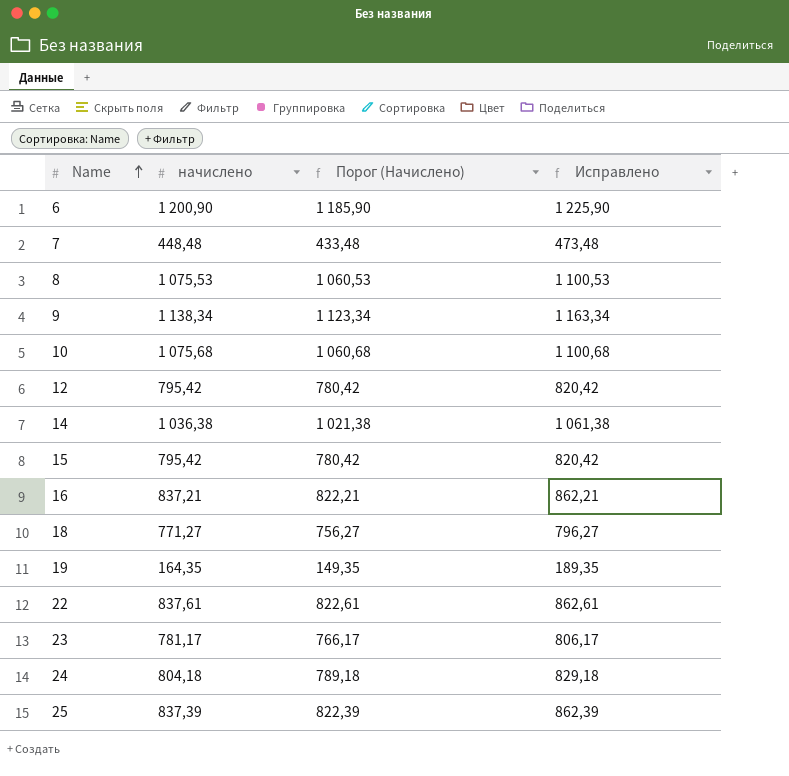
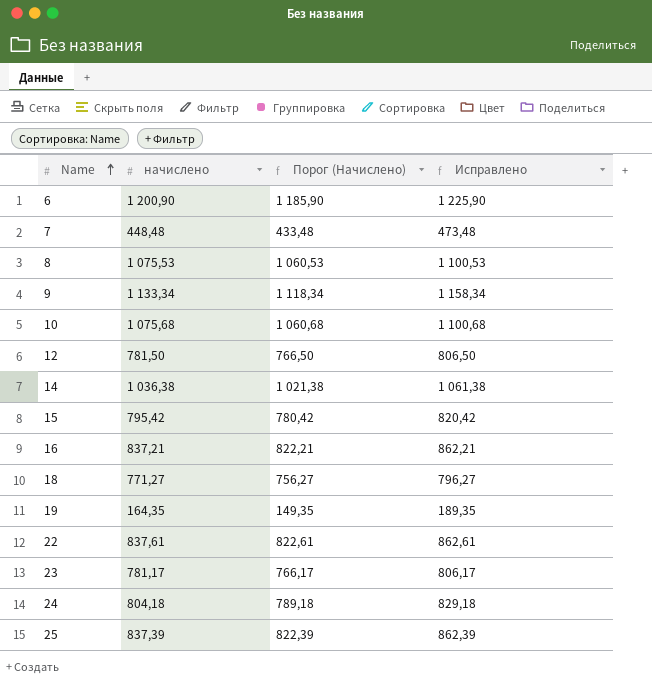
9 | начислено: 1 138,34 -> 1 133,34
9 | Порог (Начислено): 1 123,34 -> 1 118,34
9 | Исправлено: 1 163,34 -> 1 158,34
12 | начислено: 795,42 -> 781,50
12 | Порог (Начислено): 780,42 -> 766,50
12 | Исправлено: 820,42 -> 806,50

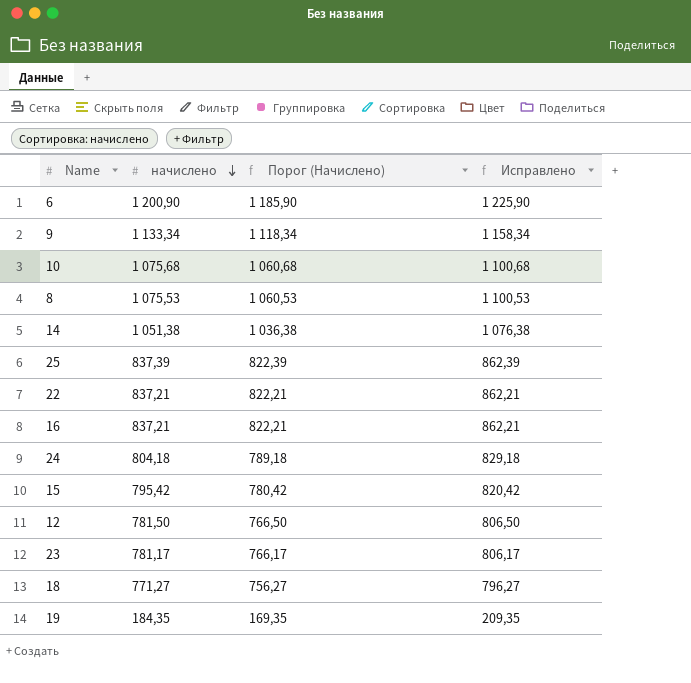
row order: Name ascending -> начислено descending
row 7: 448,48 | 433,48 | 473,48 -> none
14 | начислено: 1 036,38 -> 1 051,38
14 | Порог (Начислено): 1 021,38 -> 1 036,38
14 | Исправлено: 1 061,38 -> 1 076,38
22 | начислено: 837,61 -> 837,21
22 | Порог (Начислено): 822,61 -> 822,21
22 | Исправлено: 862,61 -> 862,21
19 | начислено: 164,35 -> 184,35
19 | Порог (Начислено): 149,35 -> 169,35
19 | Исправлено: 189,35 -> 209,35

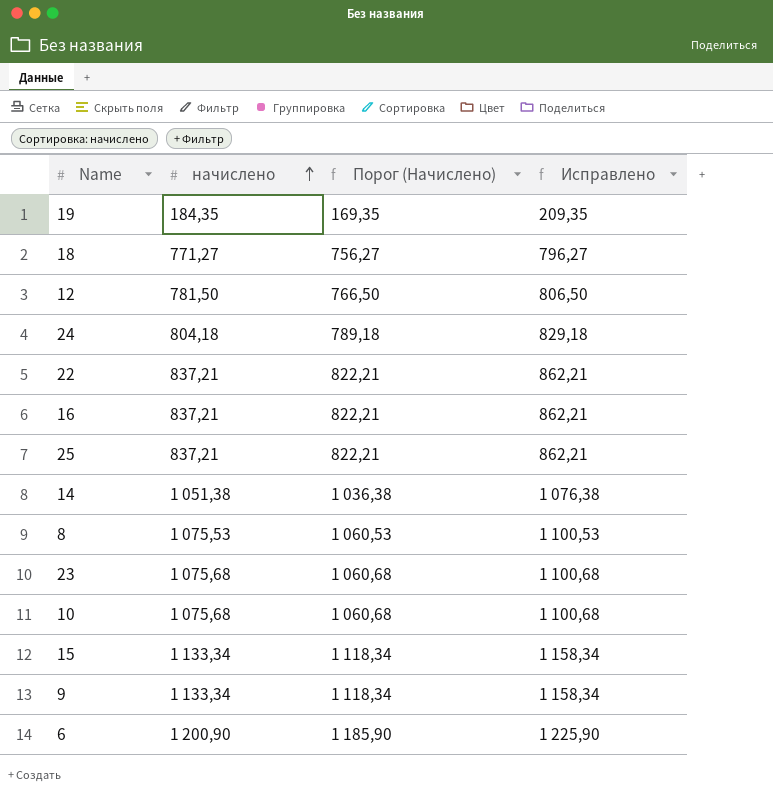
row order: начислено descending -> начислено ascending
25 | начислено: 837,39 -> 837,21
25 | Порог (Начислено): 822,39 -> 822,21
25 | Исправлено: 862,39 -> 862,21
23 | начислено: 781,17 -> 1 075,68
23 | Порог (Начислено): 766,17 -> 1 060,68
23 | Исправлено: 806,17 -> 1 100,68
15 | начислено: 795,42 -> 1 133,34
15 | Порог (Начислено): 780,42 -> 1 118,34
15 | Исправлено: 820,42 -> 1 158,34

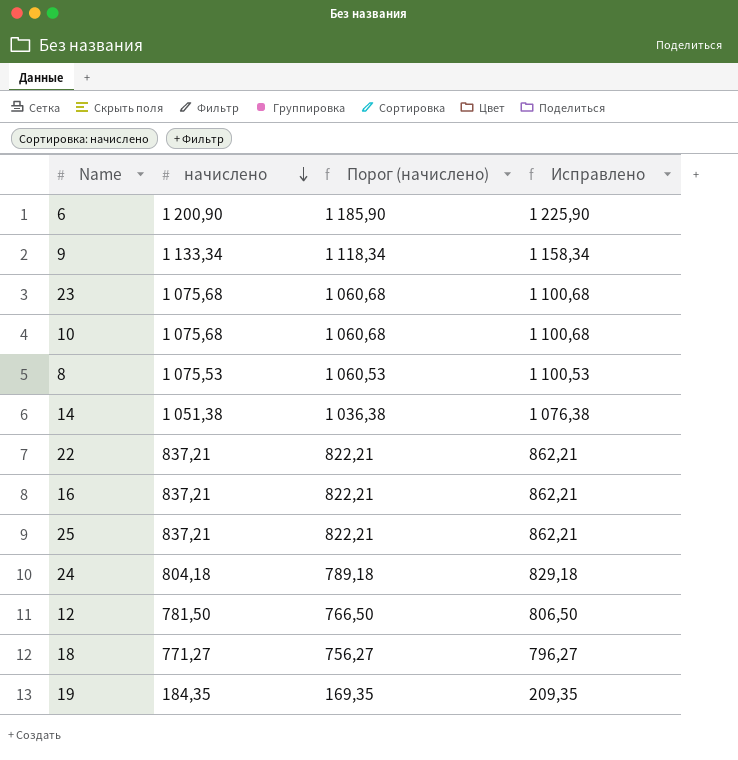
row order: начислено ascending -> начислено descending
column name: Порог (Начислено) -> Порог (начислено)
row 15: 1 133,34 | 1 118,34 | 1 158,34 -> none

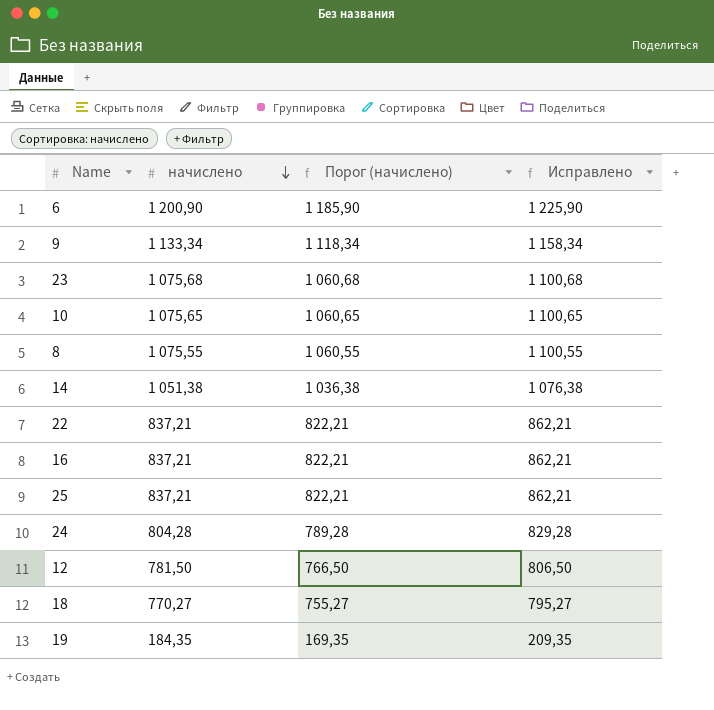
10 | начислено: 1 075,68 -> 1 075,65
10 | Порог (начислено): 1 060,68 -> 1 060,65
10 | Исправлено: 1 100,68 -> 1 100,65
8 | начислено: 1 075,53 -> 1 075,55
8 | Порог (начислено): 1 060,53 -> 1 060,55
8 | Исправлено: 1 100,53 -> 1 100,55
24 | начислено: 804,18 -> 804,28
24 | Порог (начислено): 789,18 -> 789,28
24 | Исправлено: 829,18 -> 829,28
18 | начислено: 771,27 -> 770,27
18 | Порог (начислено): 756,27 -> 755,27
18 | Исправлено: 796,27 -> 795,27

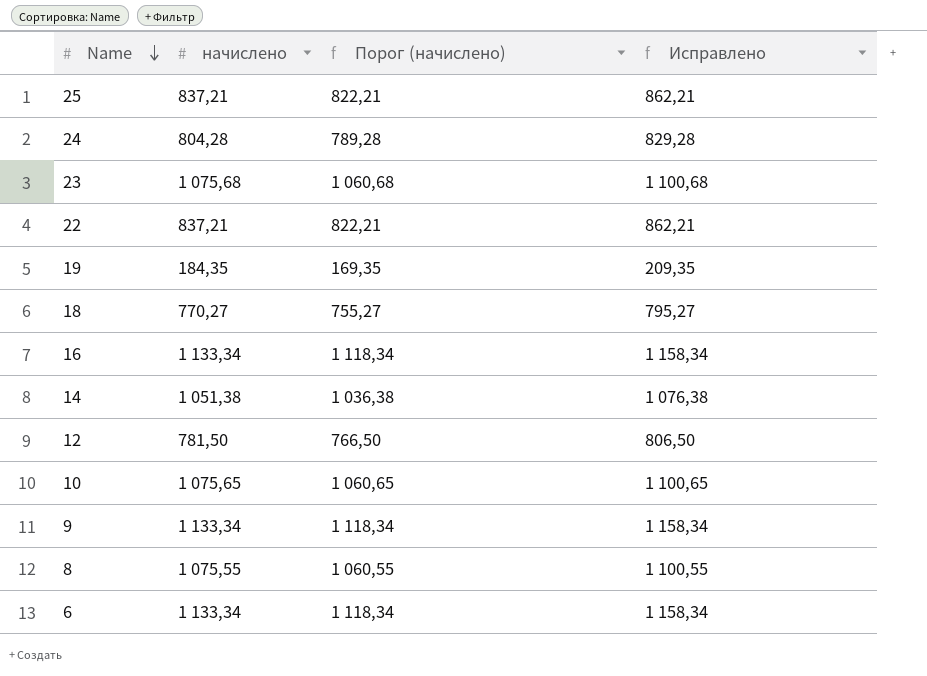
row order: начислено descending -> Name descending
16 | начислено: 837,21 -> 1 133,34
16 | Порог (начислено): 822,21 -> 1 118,34
16 | Исправлено: 862,21 -> 1 158,34
6 | начислено: 1 200,90 -> 1 133,34
6 | Порог (начислено): 1 185,90 -> 1 118,34
6 | Исправлено: 1 225,90 -> 1 158,34

